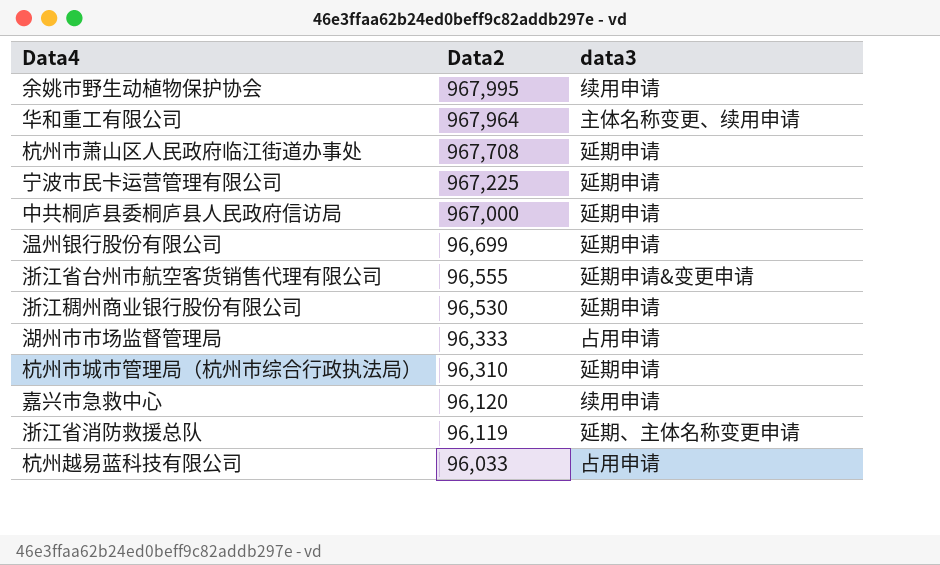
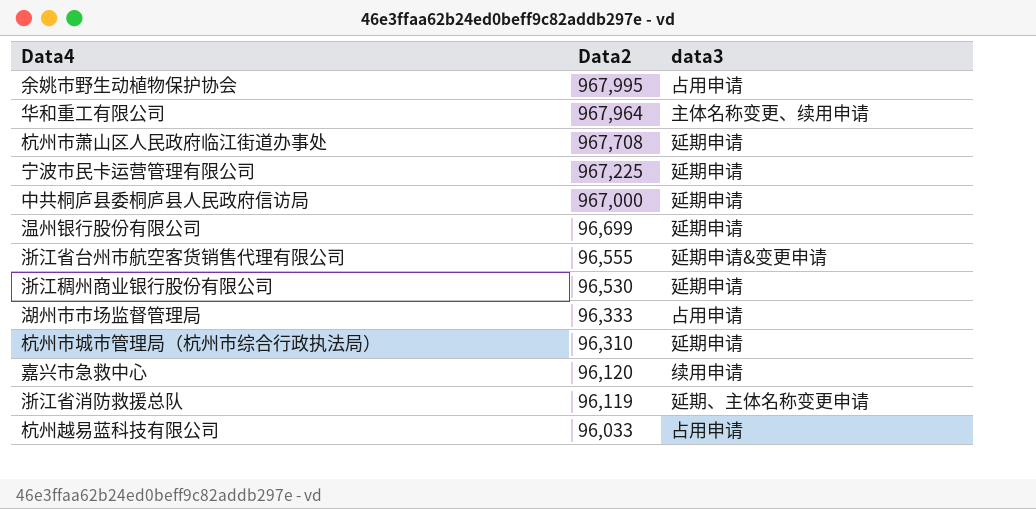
余姚市野生动植物保护协会 | data3: 续用申请 -> 占用申请

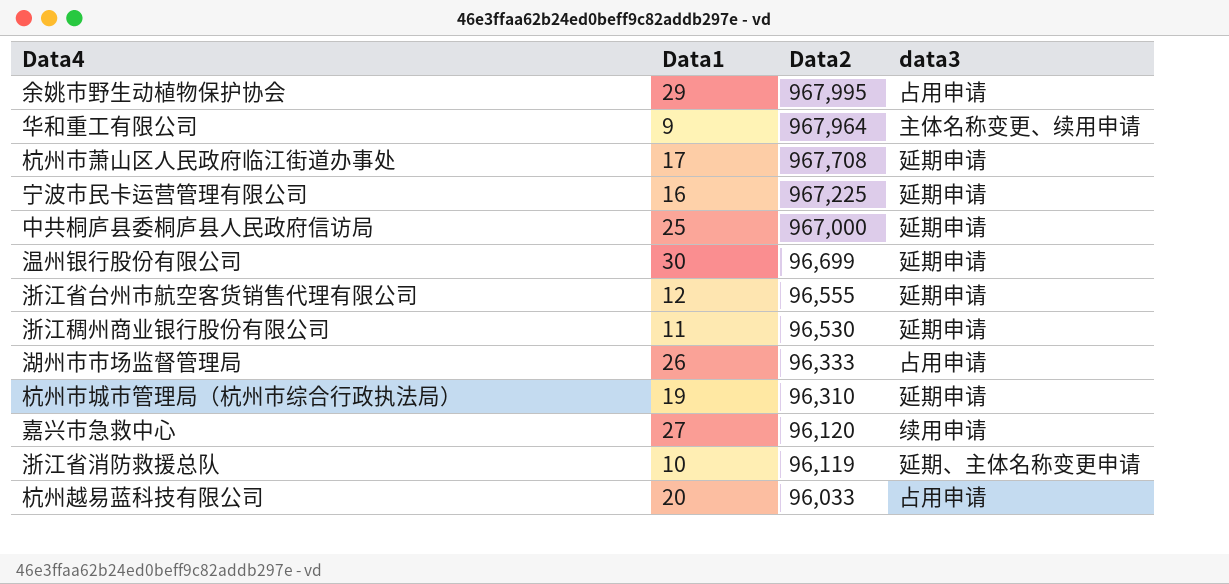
column Data1 | position: none -> 2
浙江省台州市航空客货销售代理有限公司 | data3: 延期申请&变更申请 -> 延期申请

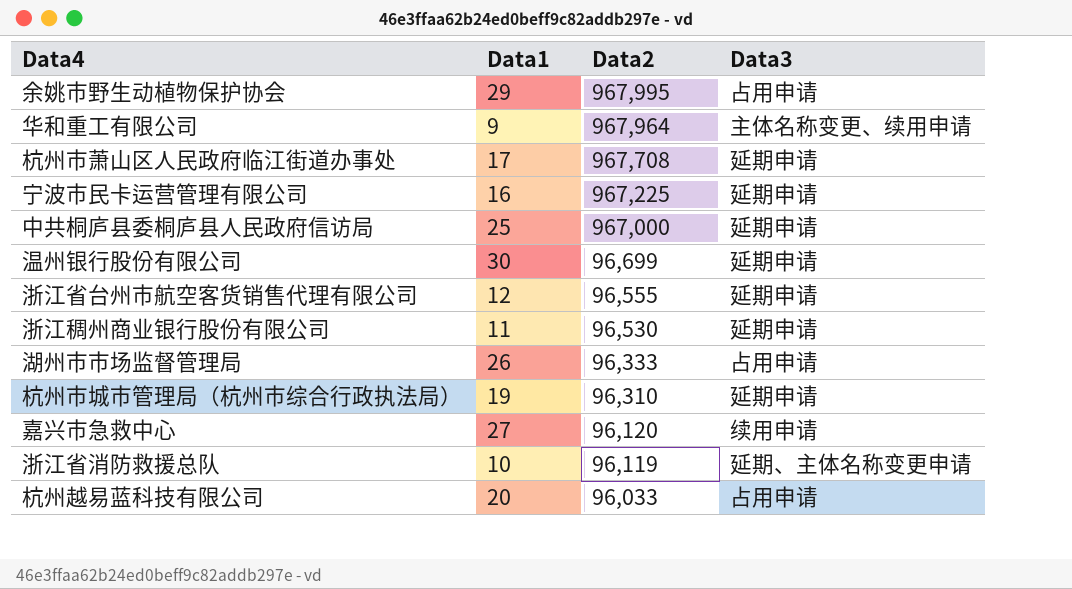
column name: data3 -> Data3

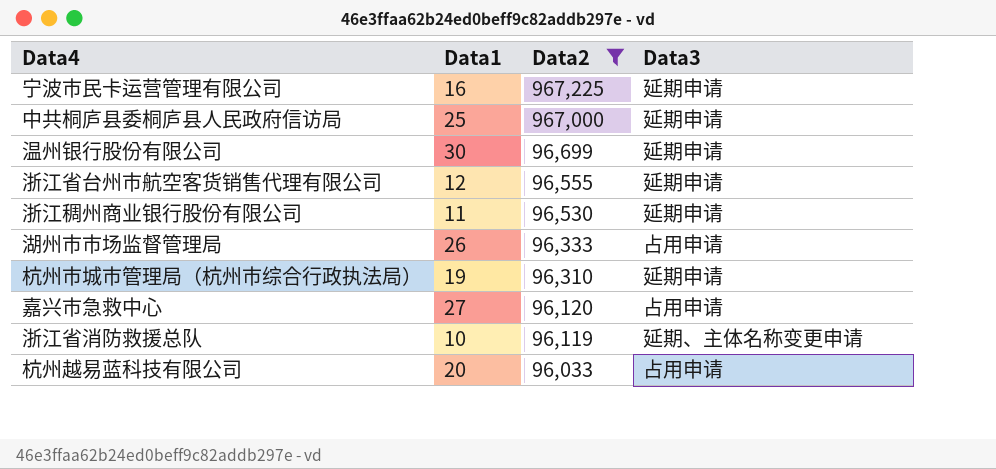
filter: none -> Data2 <= 967,225
嘉兴市急救中心 | Data3: 续用申请 -> 占用申请

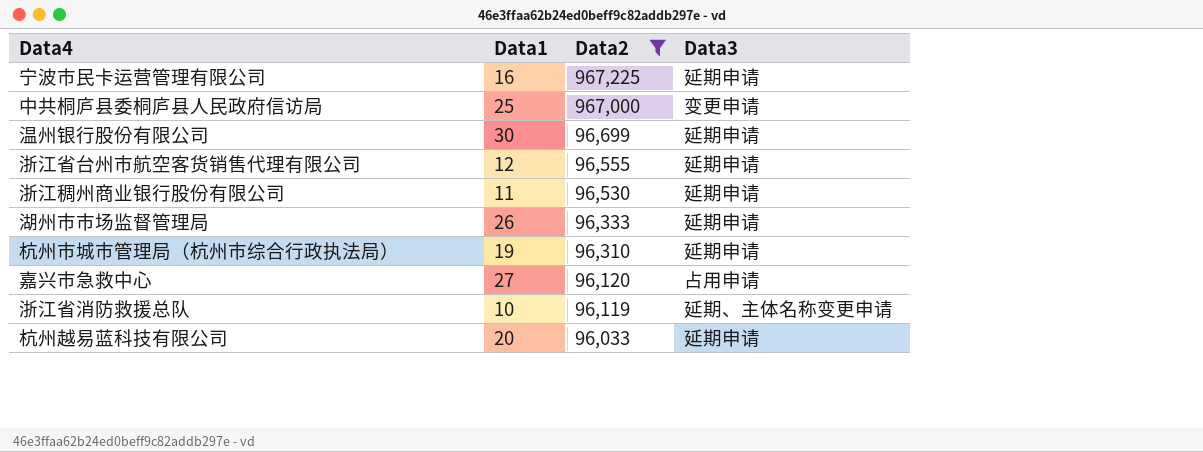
中共桐庐县委桐庐县人民政府信访局 | Data3: 延期申请 -> 变更申请
湖州市市场监督管理局 | Data3: 占用申请 -> 延期申请
杭州越易蓝科技有限公司 | Data3: 占用申请 -> 延期申请

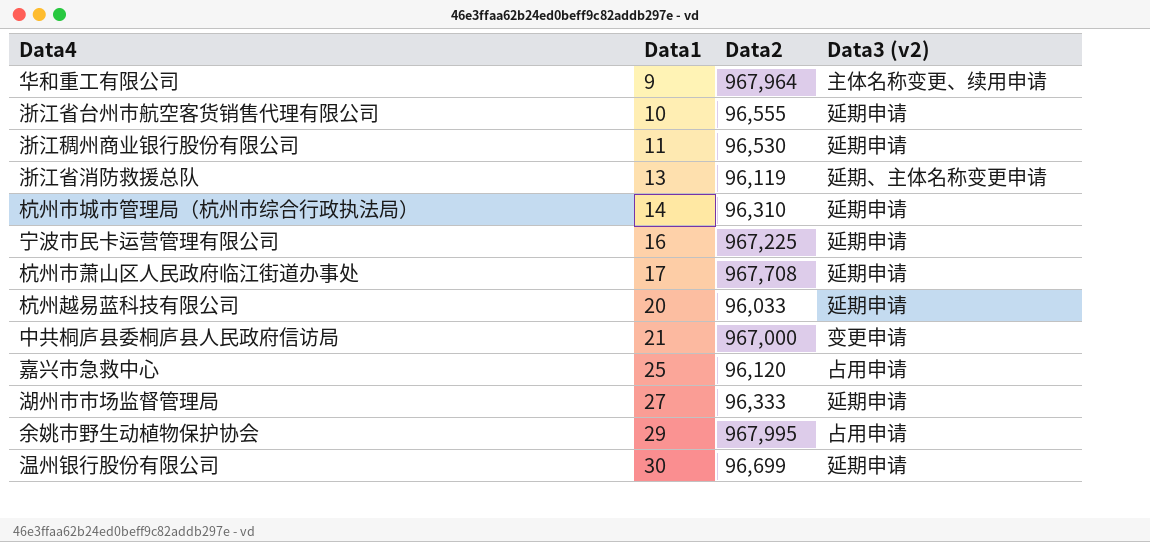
filter: Data2 <= 967,225 -> none
row order: Data2 descending -> Data1 ascending
column name: Data3 -> Data3 (v2)
浙江省台州市航空客货销售代理有限公司 | Data1: 12 -> 10
浙江省消防救援总队 | Data1: 10 -> 13
杭州市城市管理局（杭州市综合行政执法局） | Data1: 19 -> 14
中共桐庐县委桐庐县人民政府信访局 | Data1: 25 -> 21
嘉兴市急救中心 | Data1: 27 -> 25
湖州市市场监督管理局 | Data1: 26 -> 27

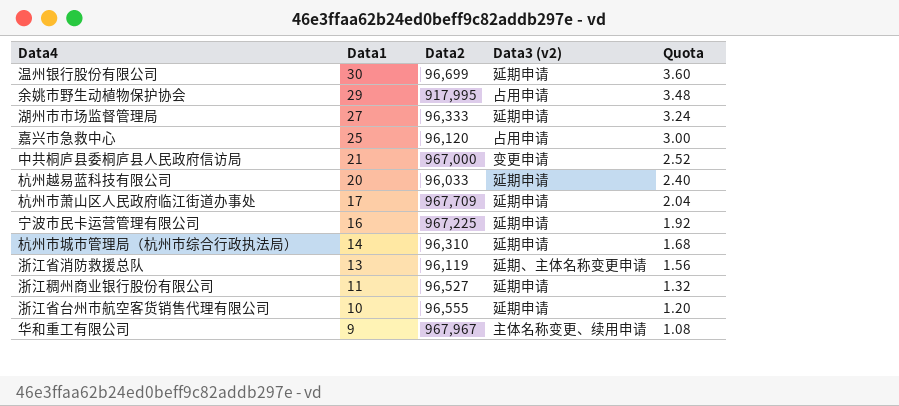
row order: Data1 ascending -> Data1 descending
column Quota | formula: none -> [Data1] * 0.12
余姚市野生动植物保护协会 | Data2: 967,995 -> 917,995
杭州市萧山区人民政府临江街道办事处 | Data2: 967,708 -> 967,709
浙江稠州商业银行股份有限公司 | Data2: 96,530 -> 96,527
华和重工有限公司 | Data2: 967,964 -> 967,967

